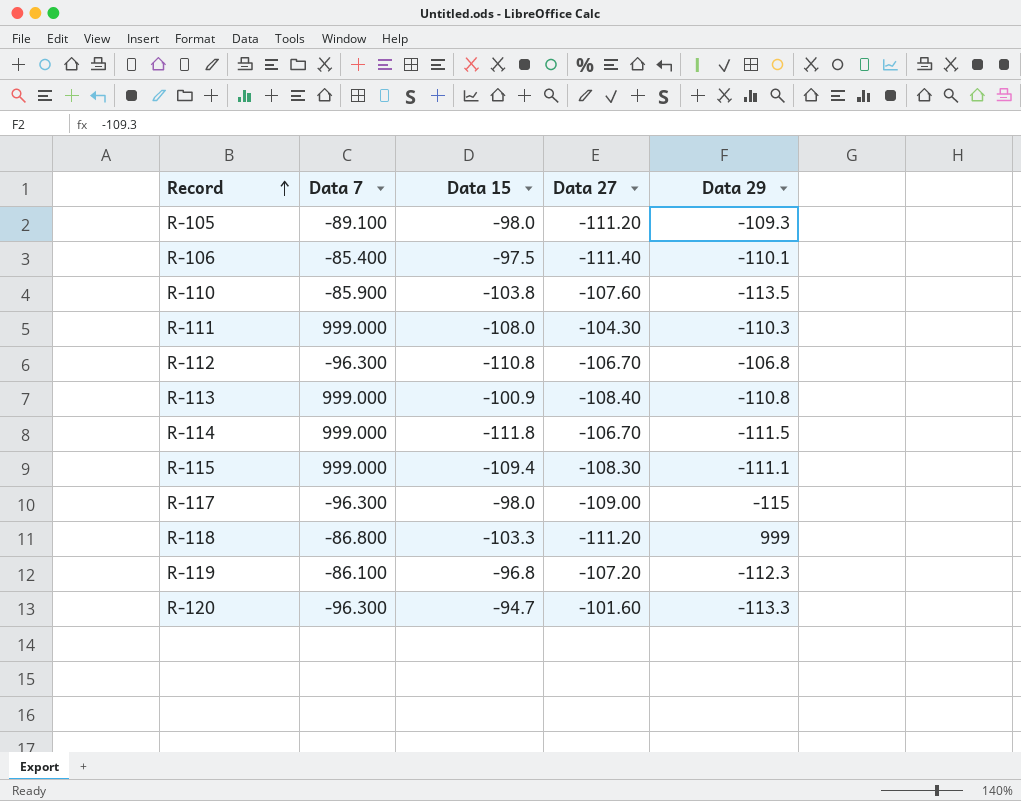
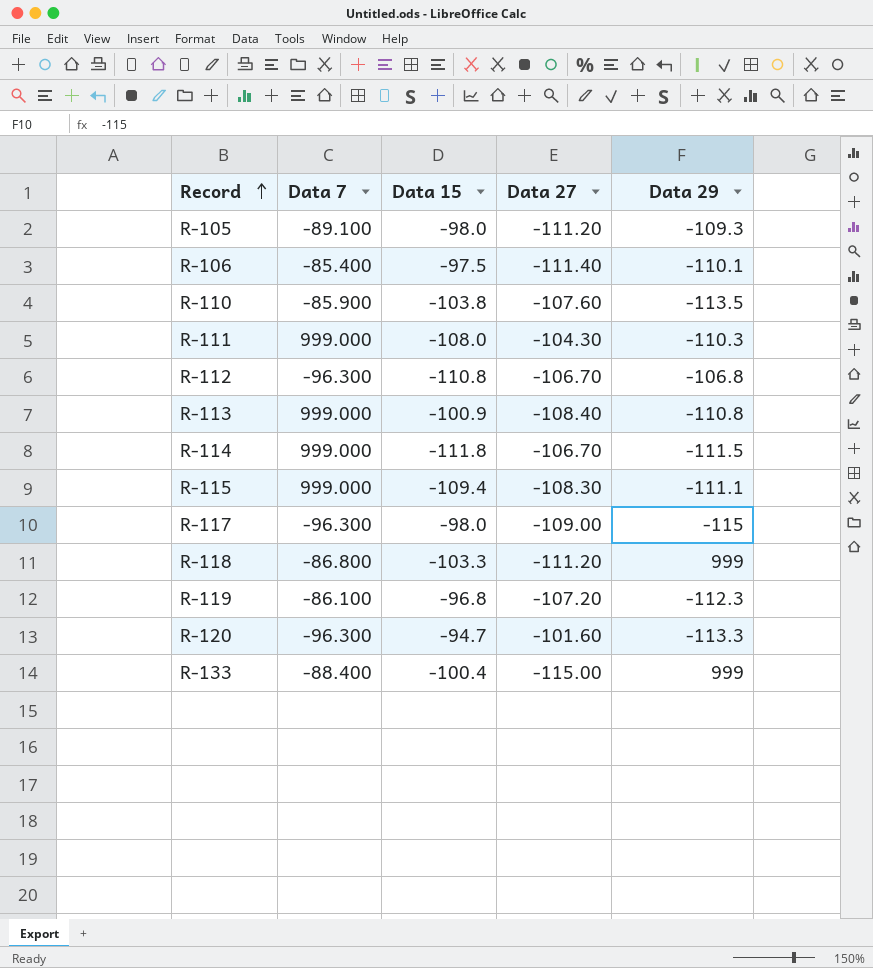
row R-133: none -> -88.400 | -100.4 | -115.00 | 999

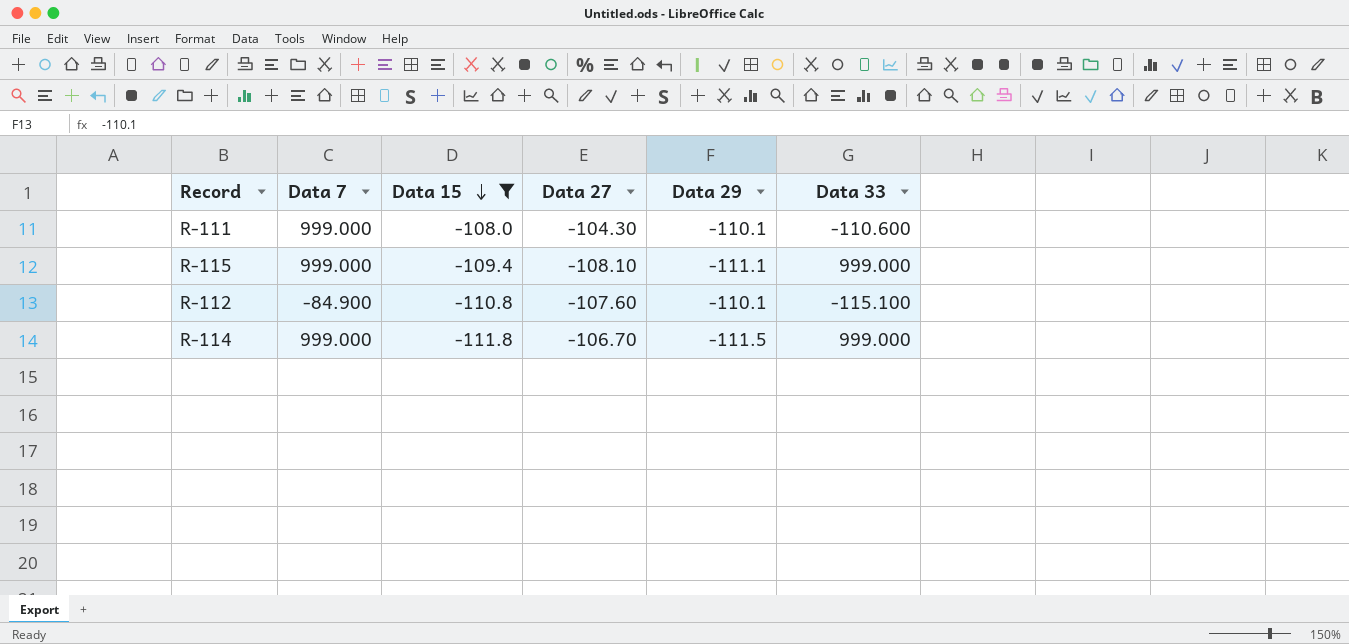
filter: none -> Data 15 <= -108.0
row order: Record ascending -> Data 15 descending
column Data 33 | position: none -> 6
R-111 | Data 29: -110.3 -> -110.1
R-115 | Data 27: -108.30 -> -108.10
R-112 | Data 7: -96.300 -> -84.900
R-112 | Data 27: -106.70 -> -107.60
R-112 | Data 29: -106.8 -> -110.1

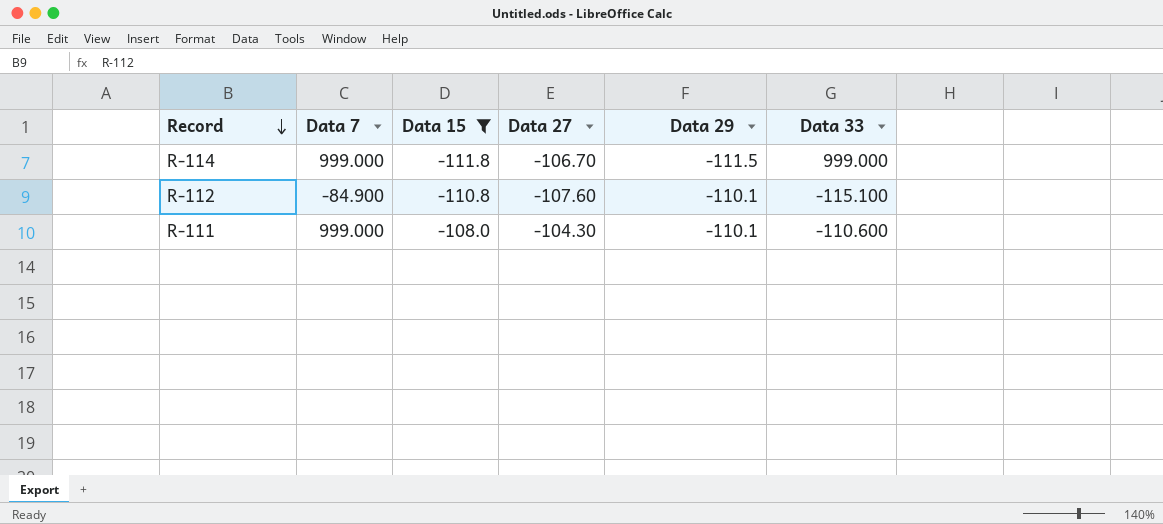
row order: Data 15 descending -> Record descending
row R-115: 999.000 | -109.4 | -108.10 | -111.1 | 999.000 -> none

